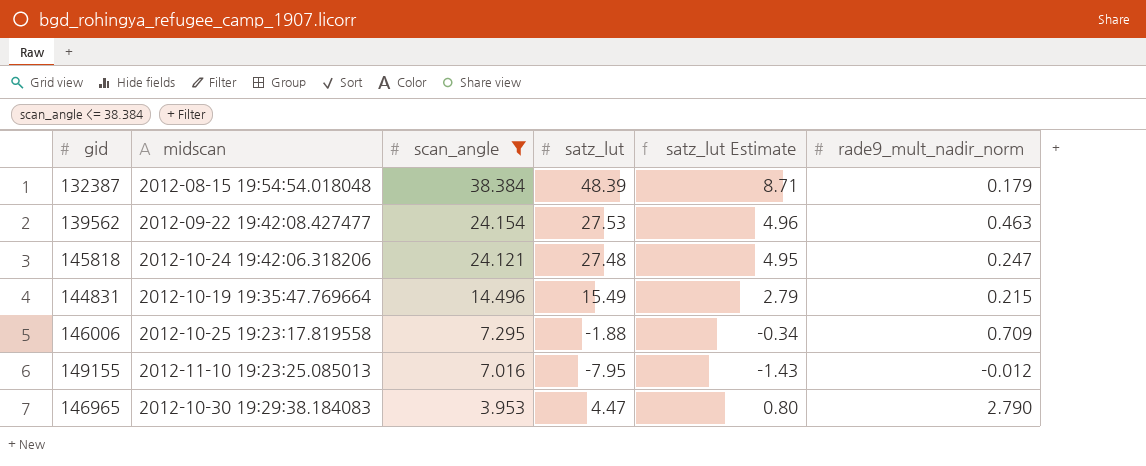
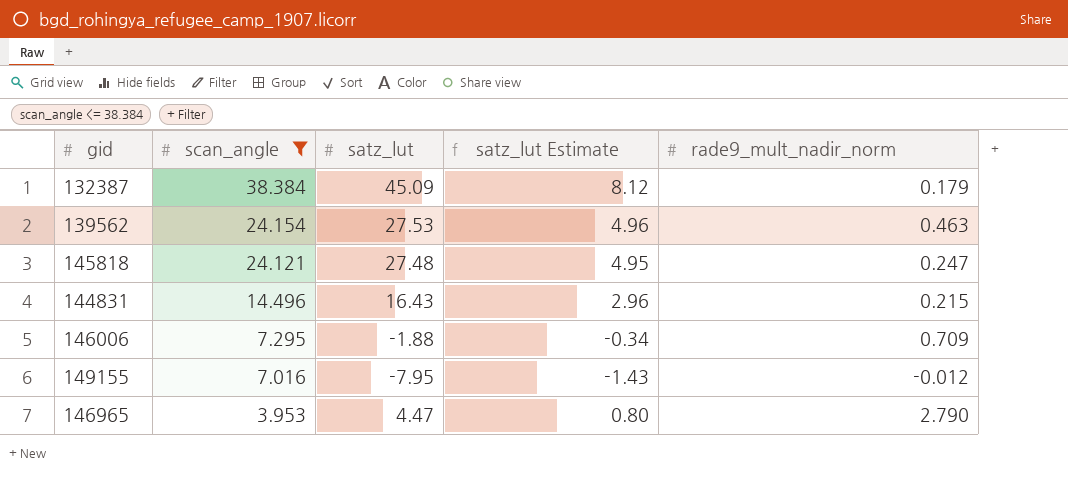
column midscan | position: 2 -> none
132387 | satz_lut: 48.39 -> 45.09
132387 | satz_lut Estimate: 8.71 -> 8.12
144831 | satz_lut: 15.49 -> 16.43
144831 | satz_lut Estimate: 2.79 -> 2.96

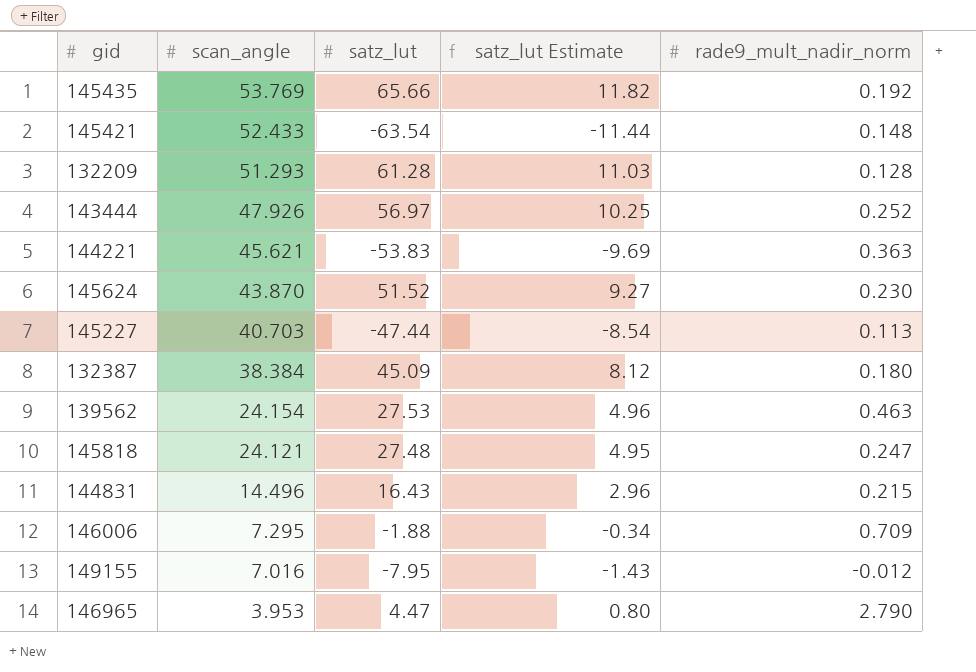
filter: scan_angle <= 38.384 -> none
132387 | rade9_mult_nadir_norm: 0.179 -> 0.180

